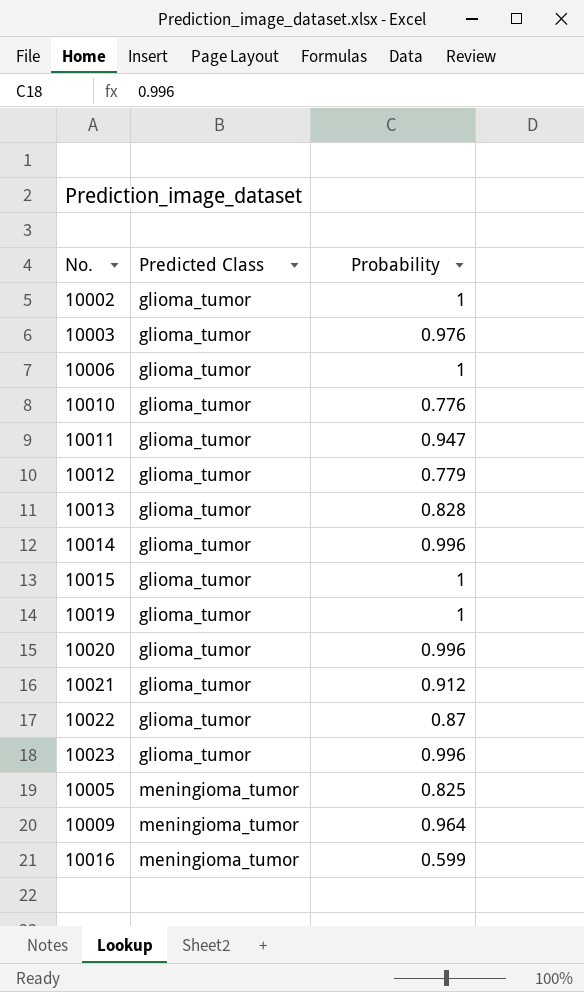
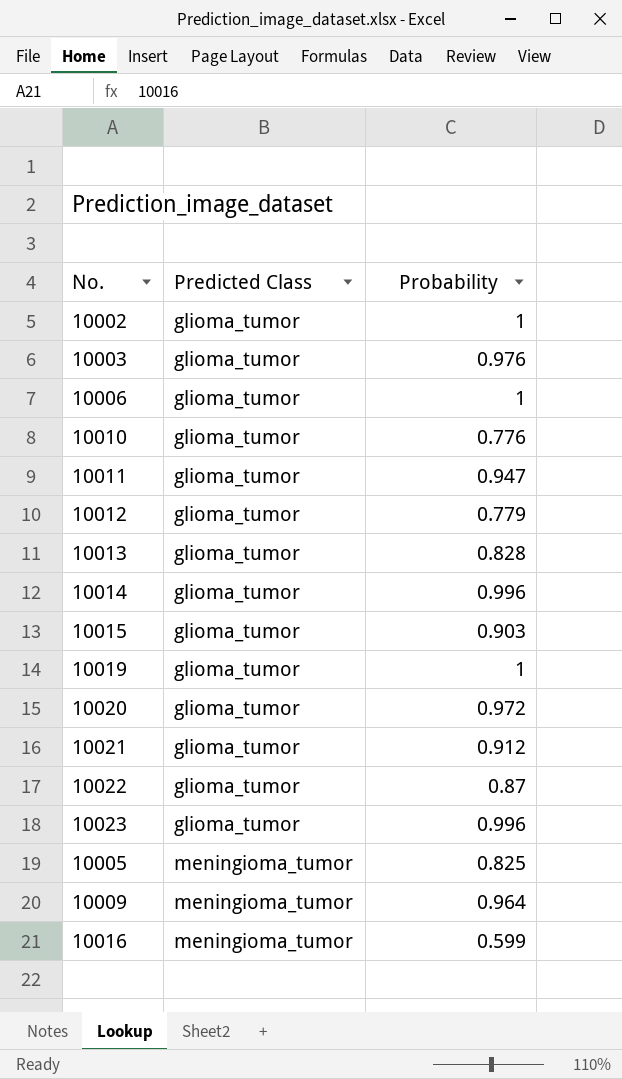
10015 | Probability: 1 -> 0.903
10020 | Probability: 0.996 -> 0.972

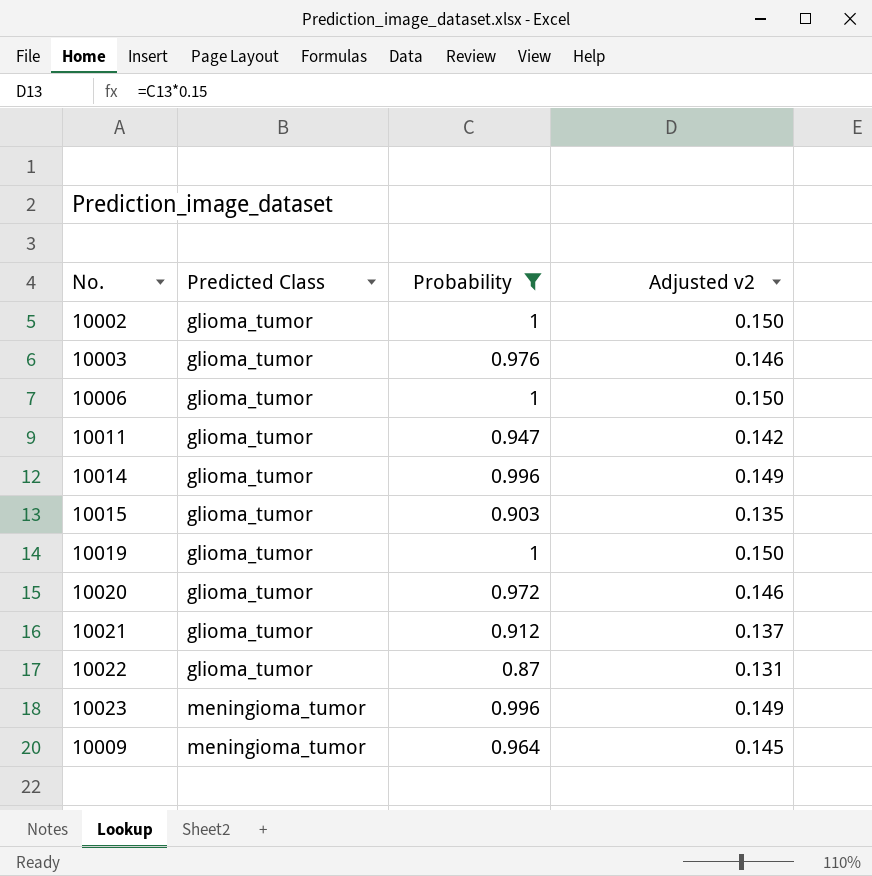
filter: none -> Probability >= 0.87
column Adjusted v2 | formula: none -> [Probability] * 0.15
10023 | Predicted Class: glioma_tumor -> meningioma_tumor

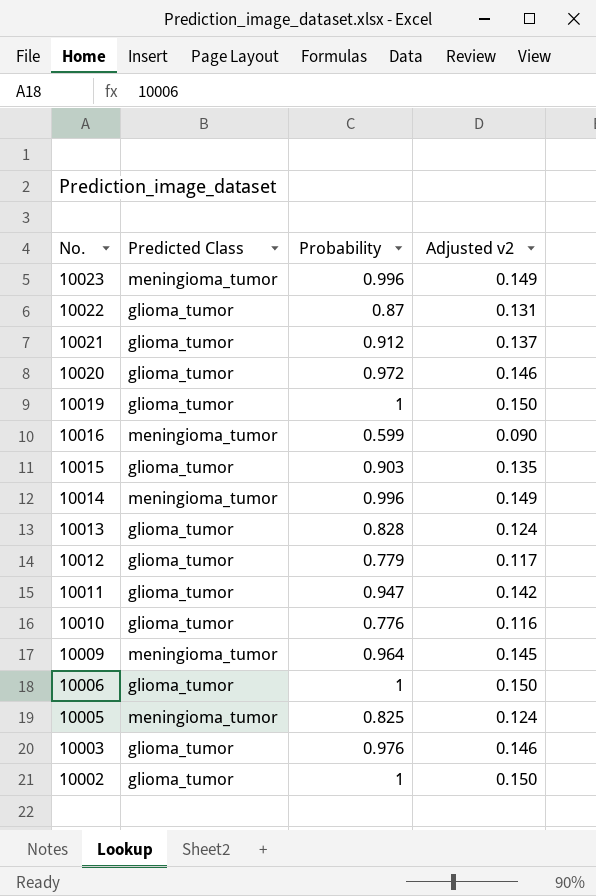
filter: Probability >= 0.87 -> none
row order: Predicted Class ascending -> No. descending
10014 | Predicted Class: glioma_tumor -> meningioma_tumor

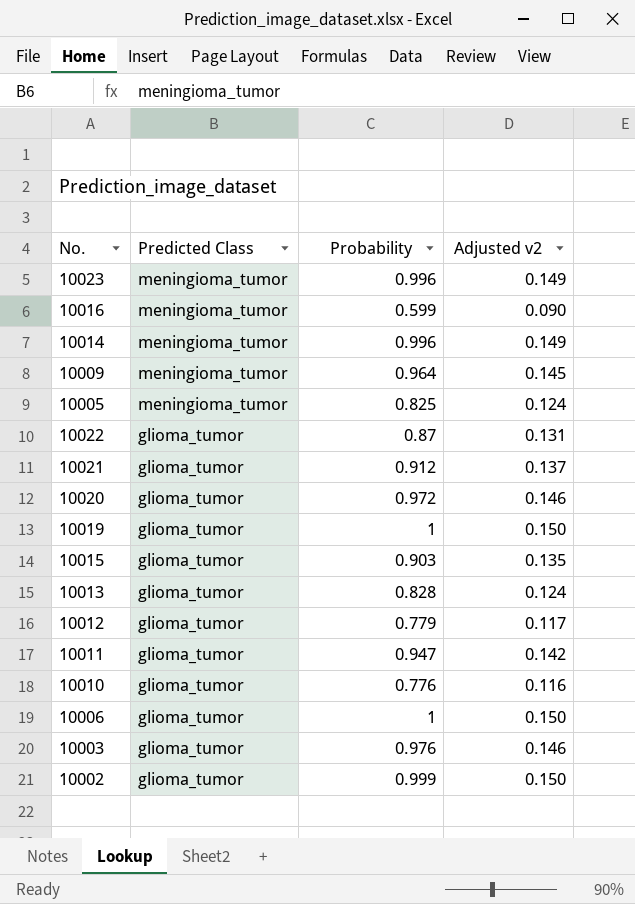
row order: No. descending -> Predicted Class descending
10002 | Probability: 1 -> 0.999

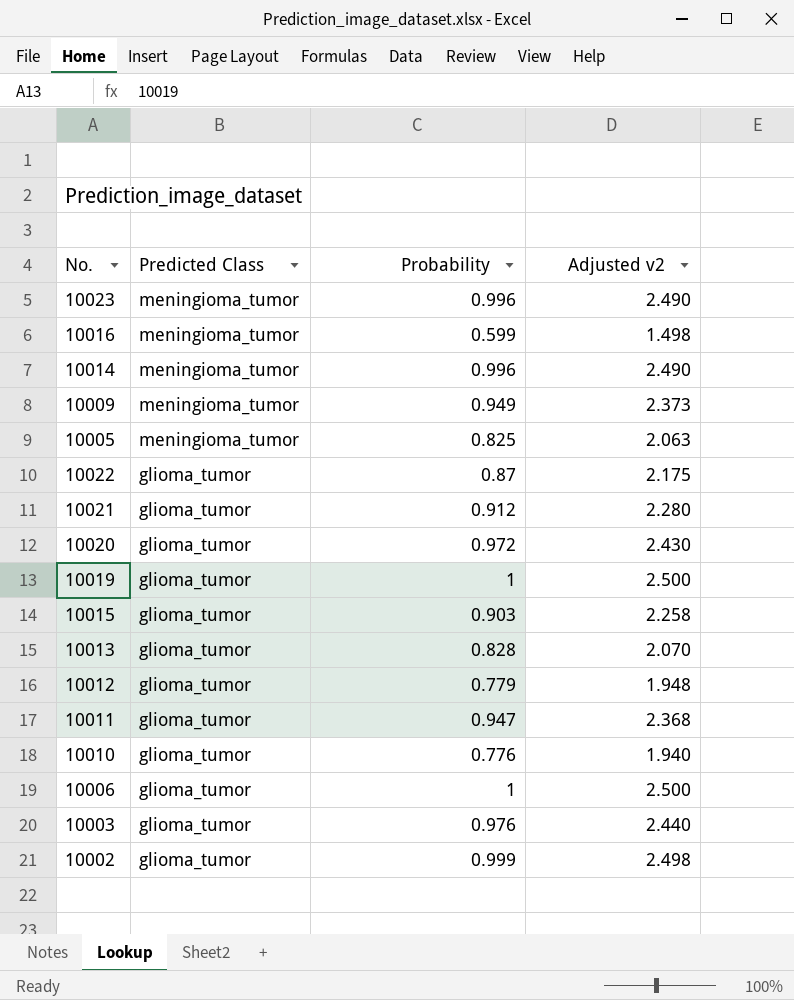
column Adjusted v2 | formula: [Probability] * 0.15 -> [Probability] * 2.5
10009 | Probability: 0.964 -> 0.949

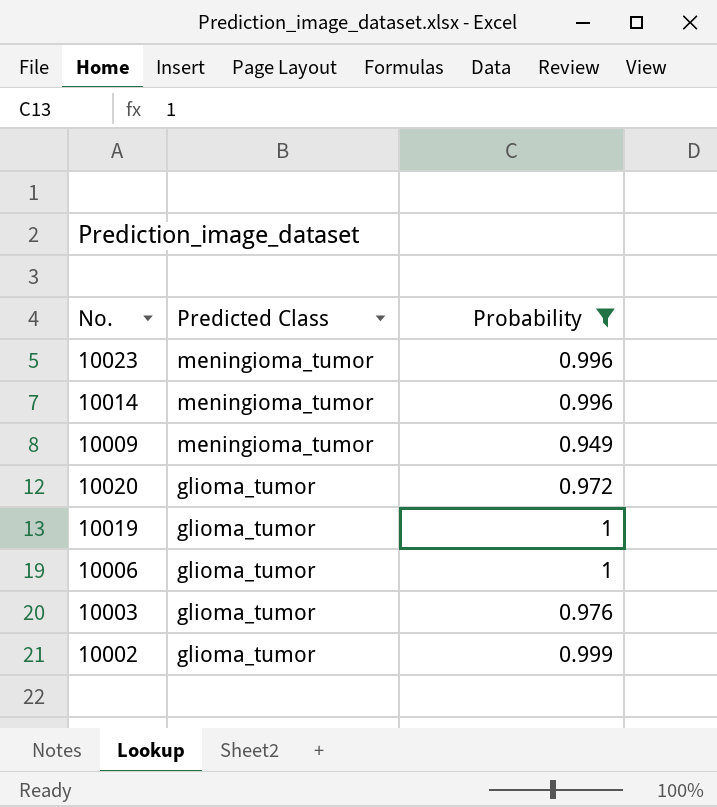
filter: none -> Probability >= 0.949
column Adjusted v2 | formula: [Probability] * 2.5 -> none

